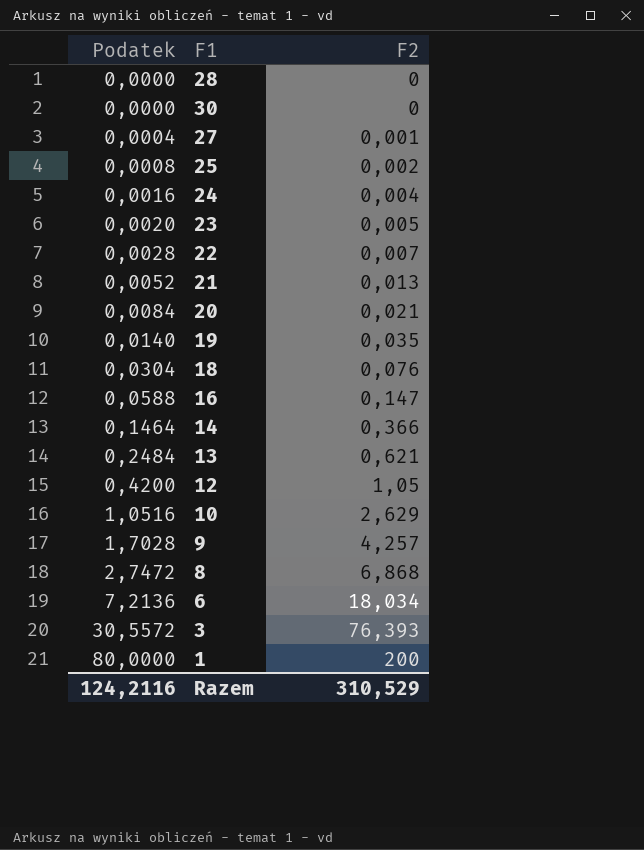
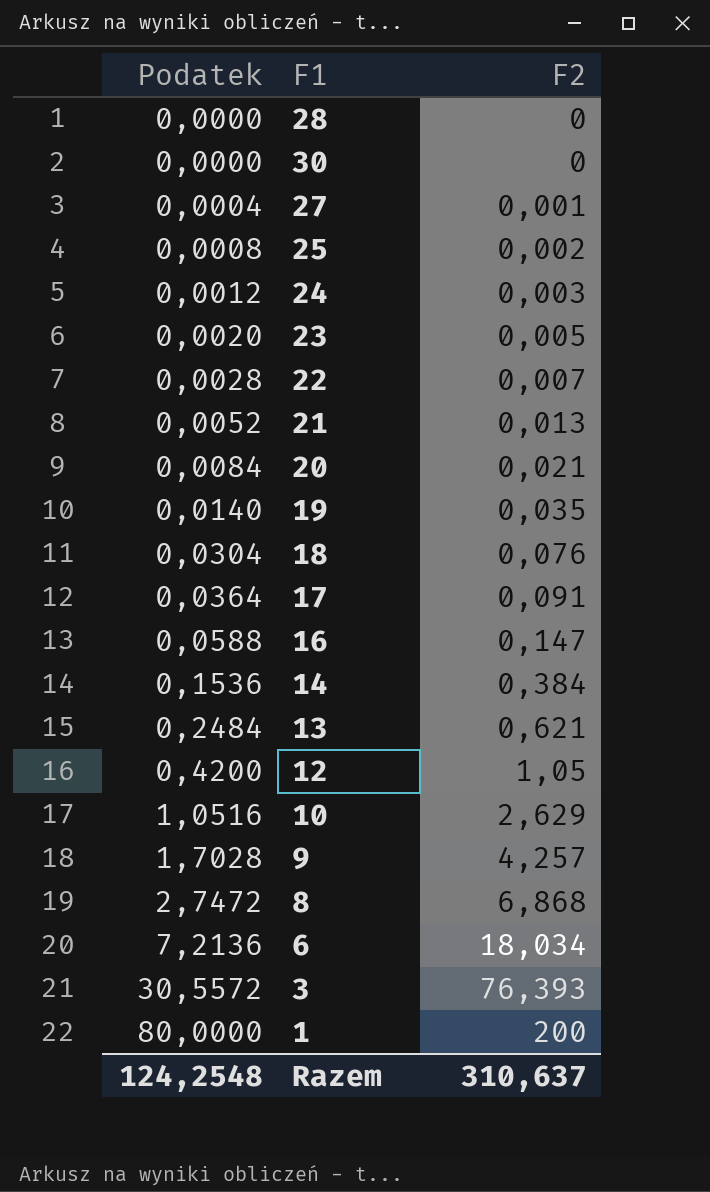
24 | Podatek: 0,0016 -> 0,0012
24 | F2: 0,004 -> 0,003
row 17: none -> 0,0364 | 0,091
14 | Podatek: 0,1464 -> 0,1536
14 | F2: 0,366 -> 0,384
Razem | Podatek: 124,2116 -> 124,2548
Razem | F2: 310,529 -> 310,637

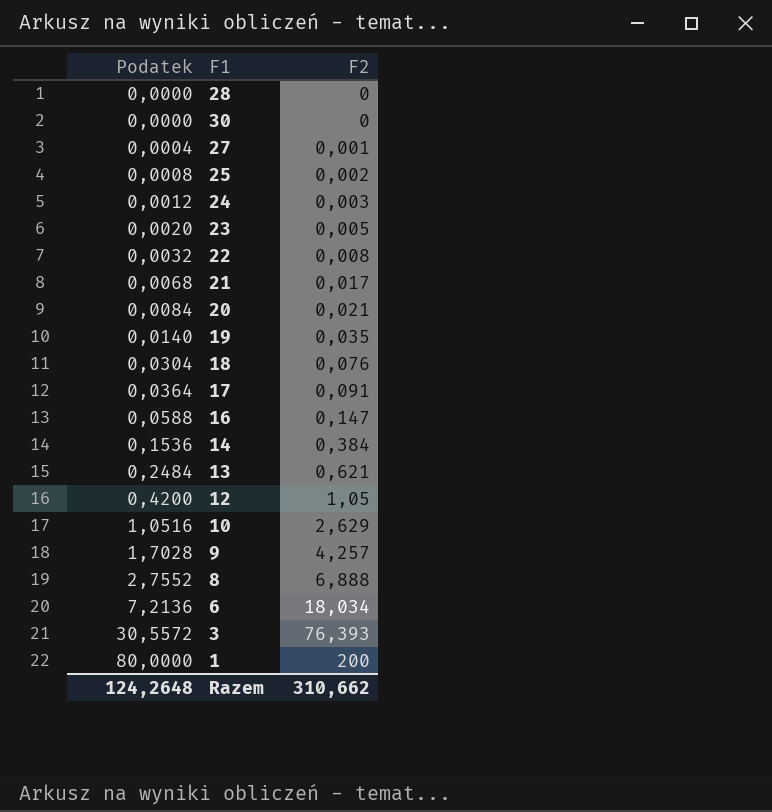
22 | Podatek: 0,0028 -> 0,0032
22 | F2: 0,007 -> 0,008
21 | Podatek: 0,0052 -> 0,0068
21 | F2: 0,013 -> 0,017
8 | Podatek: 2,7472 -> 2,7552
8 | F2: 6,868 -> 6,888
Razem | Podatek: 124,2548 -> 124,2648
Razem | F2: 310,637 -> 310,662

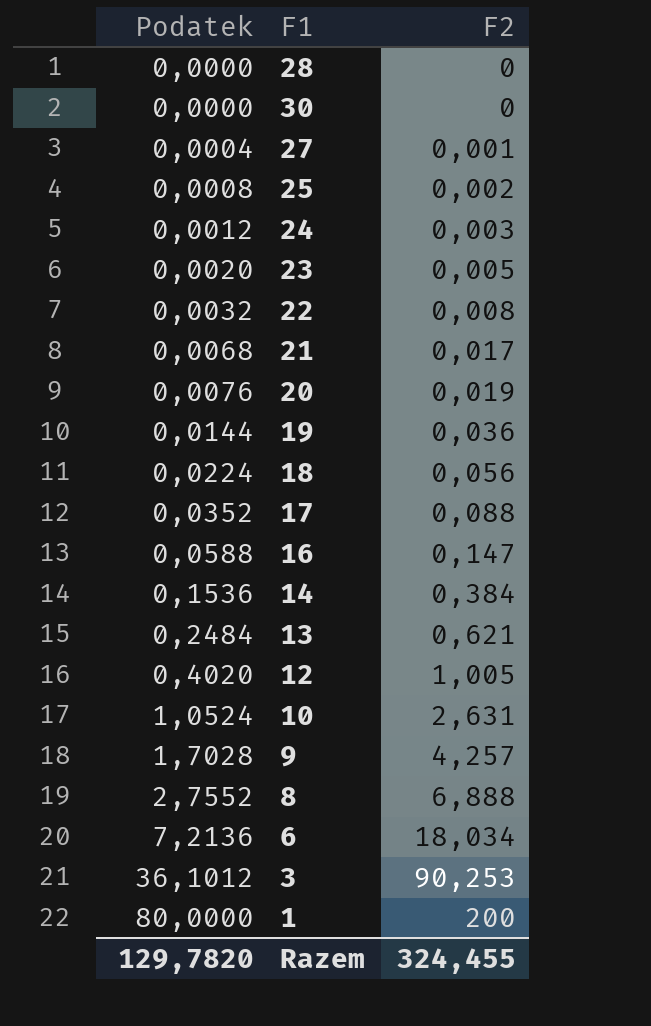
20 | Podatek: 0,0084 -> 0,0076
20 | F2: 0,021 -> 0,019
19 | Podatek: 0,0140 -> 0,0144
19 | F2: 0,035 -> 0,036
18 | Podatek: 0,0304 -> 0,0224
18 | F2: 0,076 -> 0,056
17 | Podatek: 0,0364 -> 0,0352
17 | F2: 0,091 -> 0,088
12 | Podatek: 0,4200 -> 0,4020
12 | F2: 1,05 -> 1,005
10 | Podatek: 1,0516 -> 1,0524
10 | F2: 2,629 -> 2,631
3 | Podatek: 30,5572 -> 36,1012
3 | F2: 76,393 -> 90,253
Razem | Podatek: 124,2648 -> 129,7820
Razem | F2: 310,662 -> 324,455

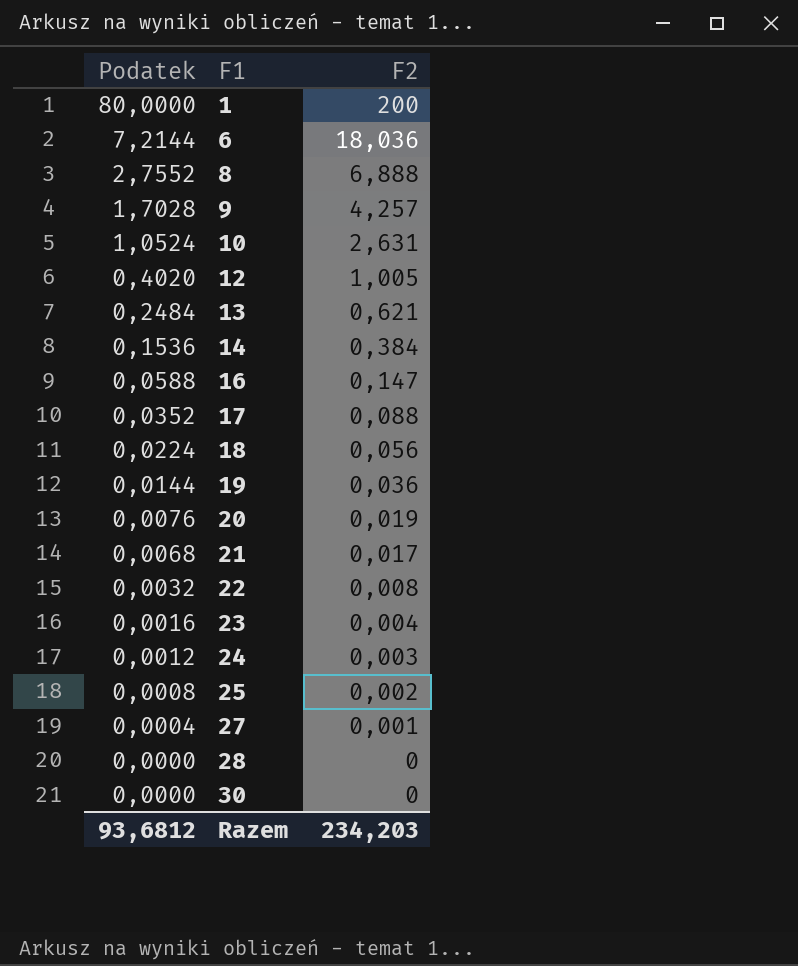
row order: Podatek ascending -> Podatek descending
row 3: 36,1012 | 90,253 -> none
6 | Podatek: 7,2136 -> 7,2144
6 | F2: 18,034 -> 18,036
23 | Podatek: 0,0020 -> 0,0016
23 | F2: 0,005 -> 0,004
Razem | Podatek: 129,7820 -> 93,6812
Razem | F2: 324,455 -> 234,203

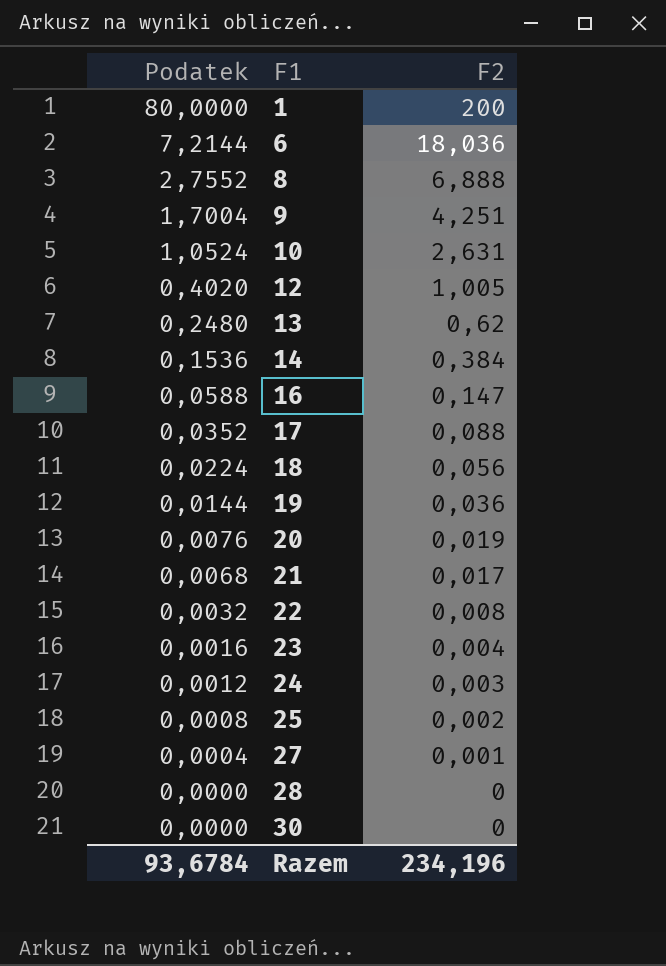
9 | Podatek: 1,7028 -> 1,7004
9 | F2: 4,257 -> 4,251
13 | Podatek: 0,2484 -> 0,2480
13 | F2: 0,621 -> 0,62
Razem | Podatek: 93,6812 -> 93,6784
Razem | F2: 234,203 -> 234,196

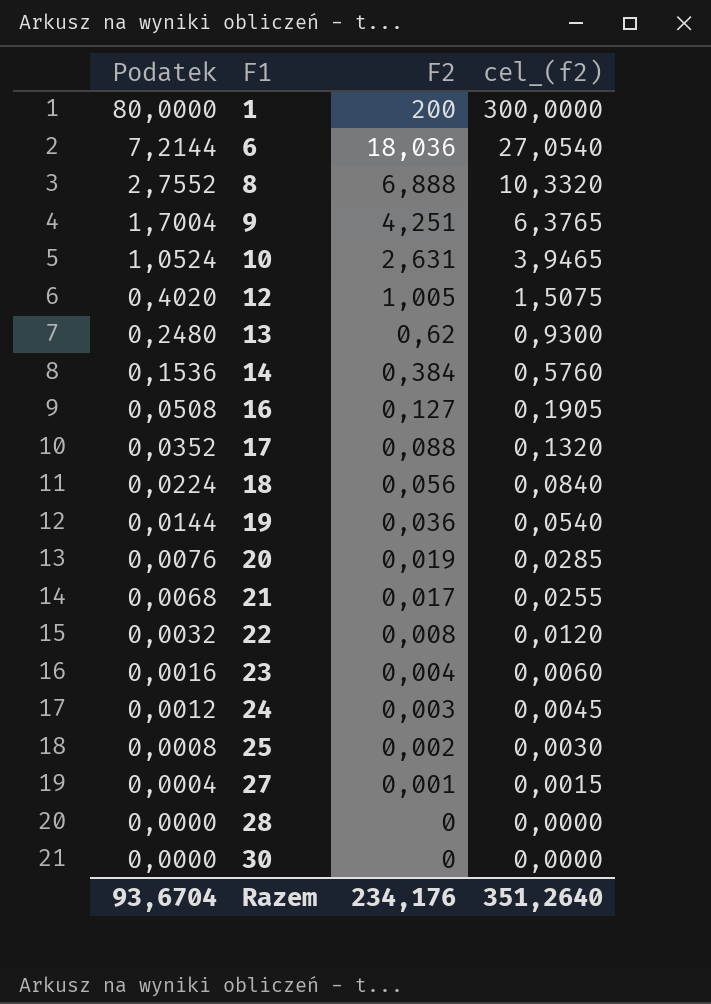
column cel_(f2) | formula: none -> [F2] * 1,5
16 | Podatek: 0,0588 -> 0,0508
16 | F2: 0,147 -> 0,127
Razem | Podatek: 93,6784 -> 93,6704
Razem | F2: 234,196 -> 234,176

